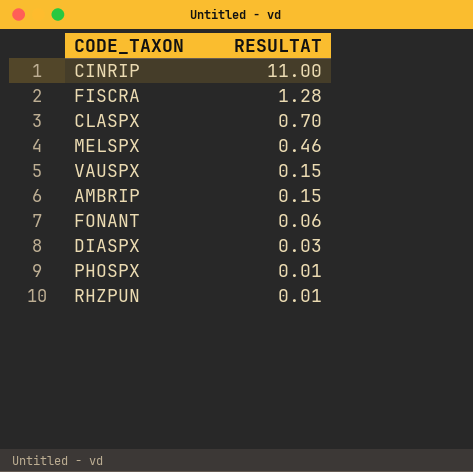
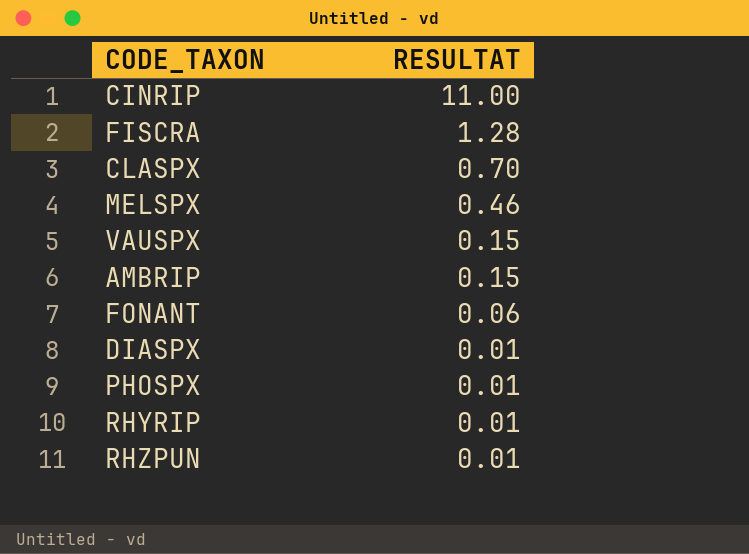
DIASPX | RESULTAT: 0.03 -> 0.01
row RHYRIP: none -> 0.01

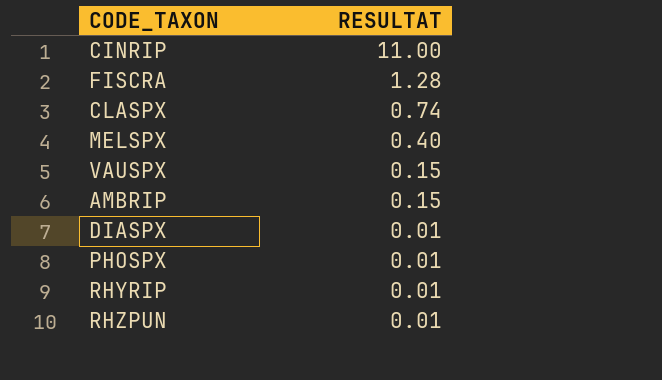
row FONANT: 0.06 -> none
CLASPX | RESULTAT: 0.70 -> 0.74
MELSPX | RESULTAT: 0.46 -> 0.40

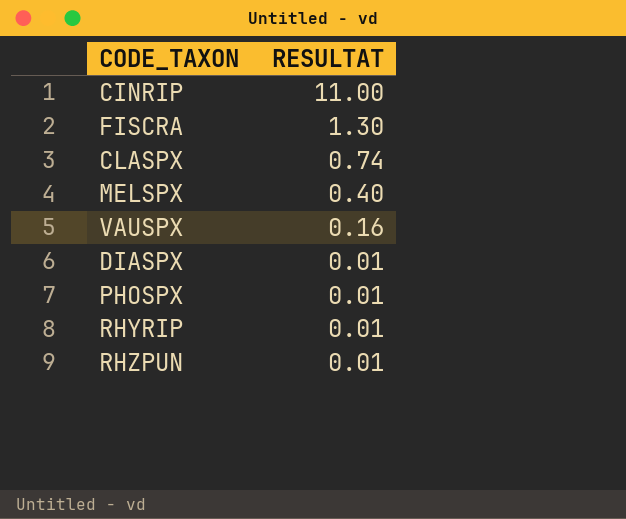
row AMBRIP: 0.15 -> none
FISCRA | RESULTAT: 1.28 -> 1.30
VAUSPX | RESULTAT: 0.15 -> 0.16

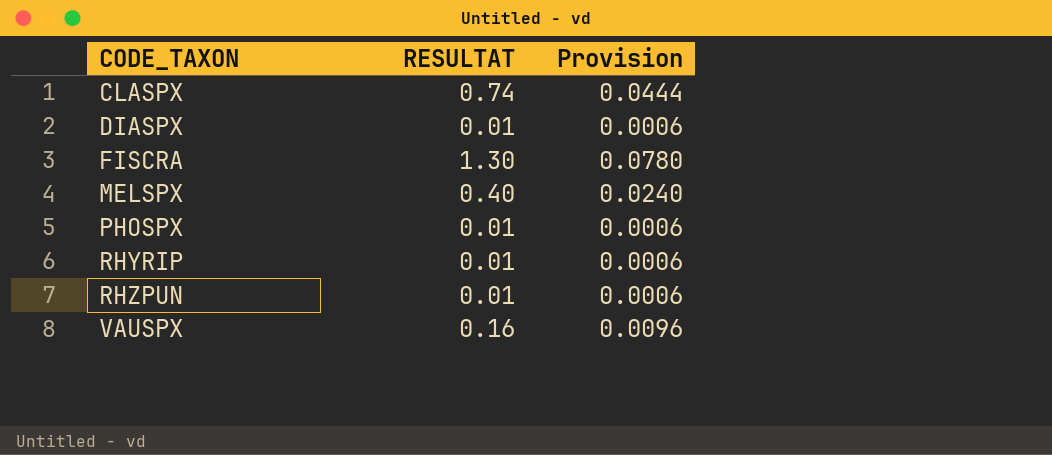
row order: RESULTAT descending -> CODE_TAXON ascending
column Provision | formula: none -> [RESULTAT] * 0.06
row CINRIP: 11.00 -> none

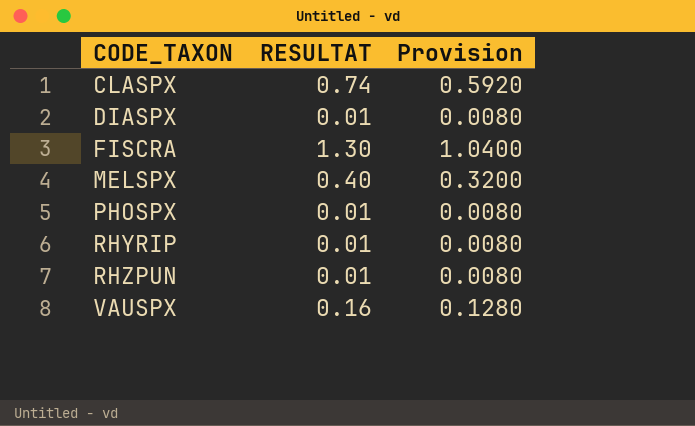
column Provision | formula: [RESULTAT] * 0.06 -> [RESULTAT] * 0.8

